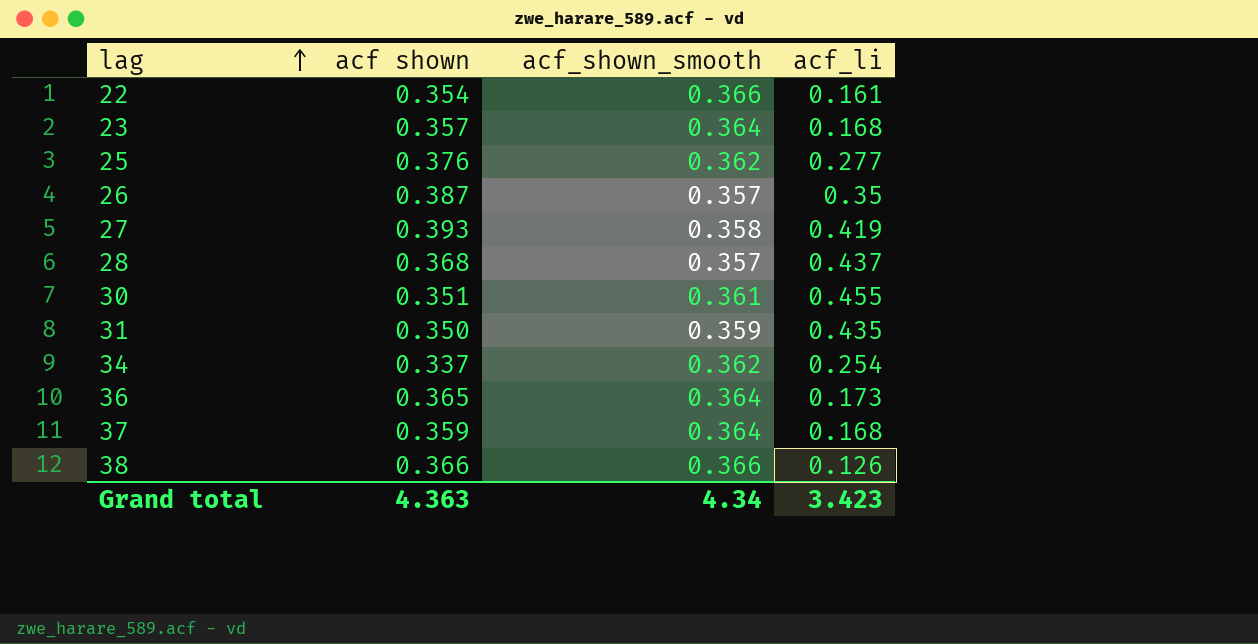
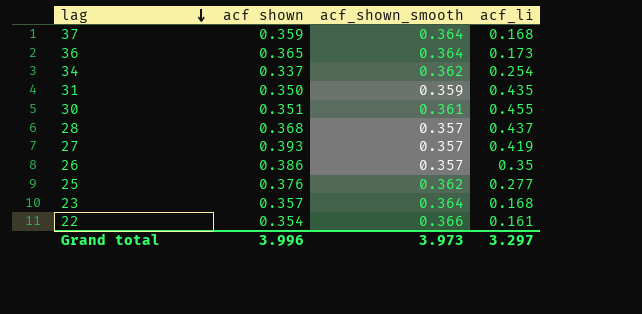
row order: lag ascending -> lag descending
row 38: 0.366 | 0.366 | 0.126 -> none
27 | acf_shown_smooth: 0.358 -> 0.357
26 | acf shown: 0.387 -> 0.386
Grand total | acf shown: 4.363 -> 3.996
Grand total | acf_shown_smooth: 4.34 -> 3.973
Grand total | acf_li: 3.423 -> 3.297

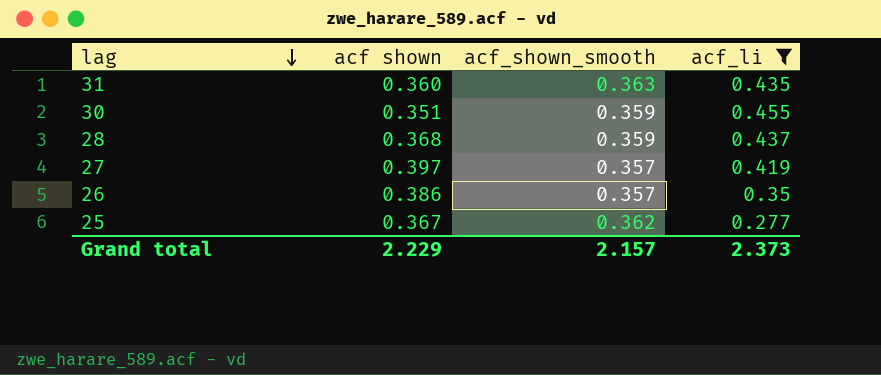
filter: none -> acf_li >= 0.277
31 | acf shown: 0.350 -> 0.360
31 | acf_shown_smooth: 0.359 -> 0.363
30 | acf_shown_smooth: 0.361 -> 0.359
28 | acf_shown_smooth: 0.357 -> 0.359
27 | acf shown: 0.393 -> 0.397
25 | acf shown: 0.376 -> 0.367
Grand total | acf shown: 3.996 -> 2.229
Grand total | acf_shown_smooth: 3.973 -> 2.157
Grand total | acf_li: 3.297 -> 2.373

